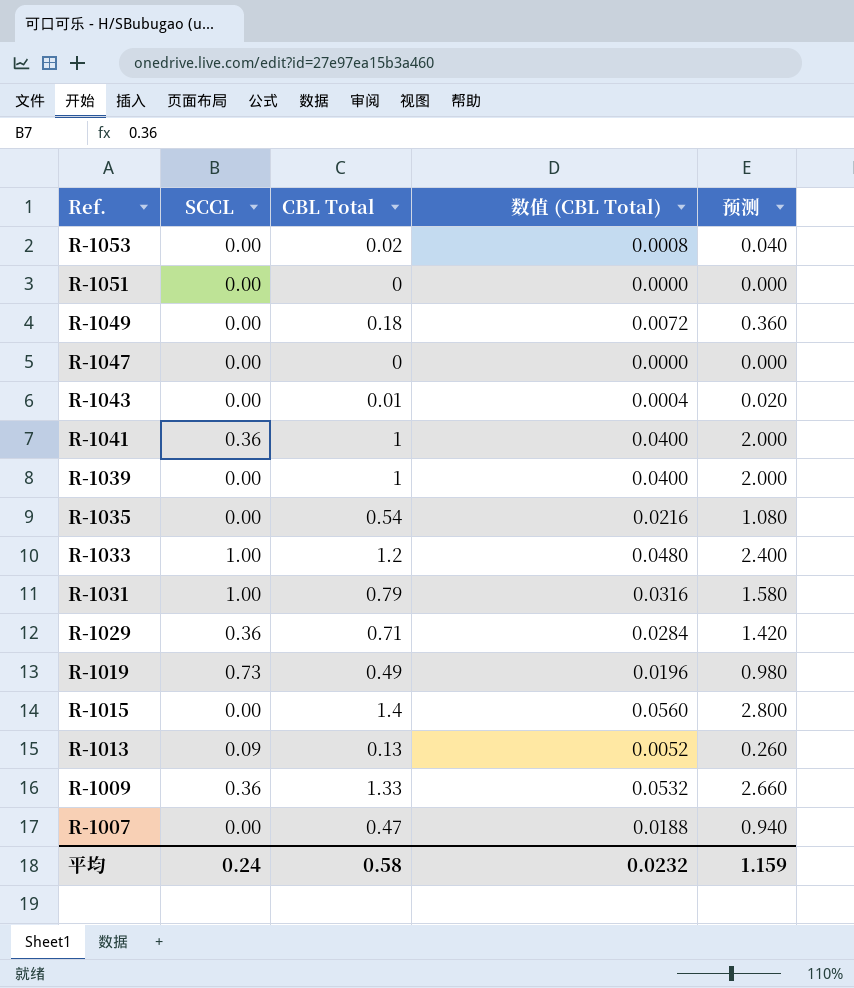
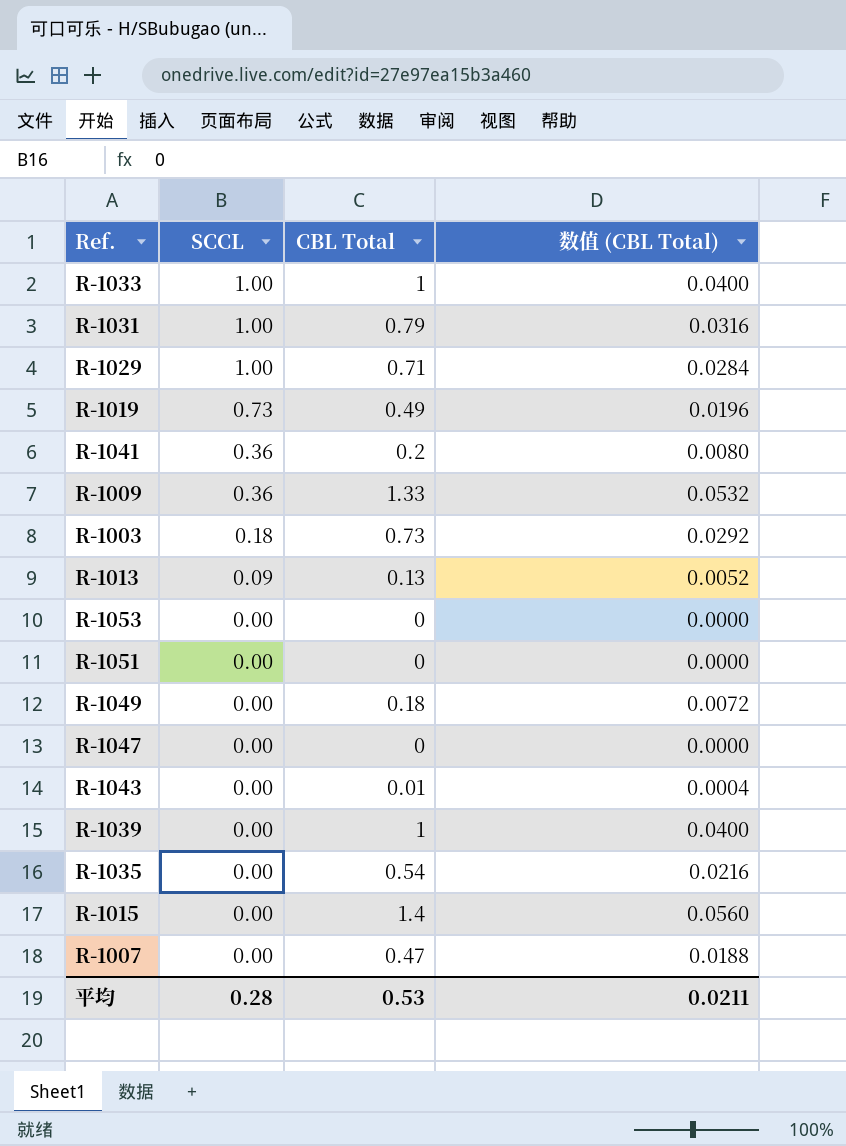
row order: Ref. descending -> SCCL descending
column 预测 | formula: [CBL Total] * 2 -> none
R-1033 | CBL Total: 1.2 -> 1
R-1033 | 数值 (CBL Total): 0.0480 -> 0.0400
R-1029 | SCCL: 0.36 -> 1.00
R-1041 | CBL Total: 1 -> 0.2
R-1041 | 数值 (CBL Total): 0.0400 -> 0.0080
row R-1003: none -> 0.18 | 0.73 | 0.0292
R-1053 | CBL Total: 0.02 -> 0
R-1053 | 数值 (CBL Total): 0.0008 -> 0.0000
平均 | SCCL: 0.24 -> 0.28
平均 | CBL Total: 0.58 -> 0.53
平均 | 数值 (CBL Total): 0.0232 -> 0.0211

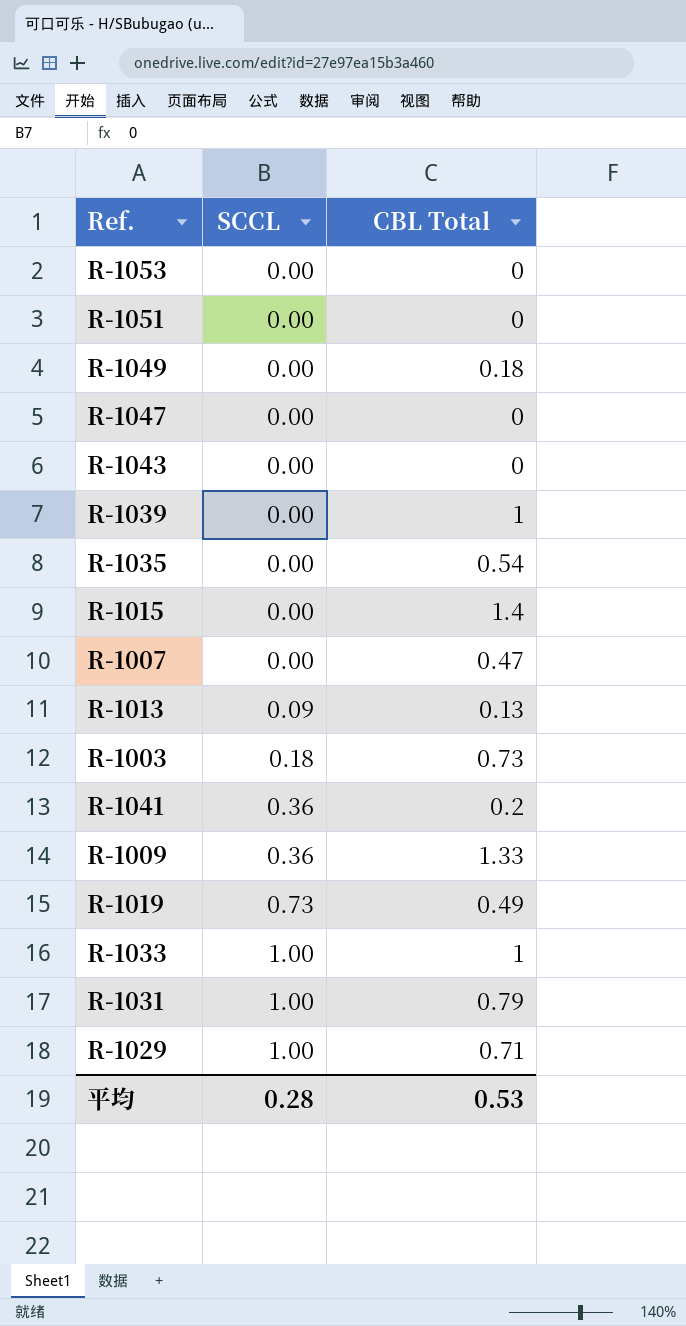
row order: SCCL descending -> SCCL ascending
column 数值 (CBL Total) | formula: [CBL Total] * 0.04 -> none
R-1043 | CBL Total: 0.01 -> 0

